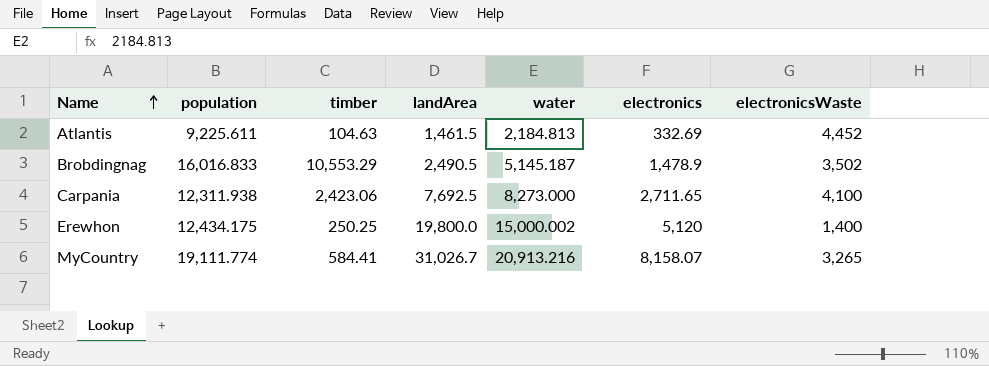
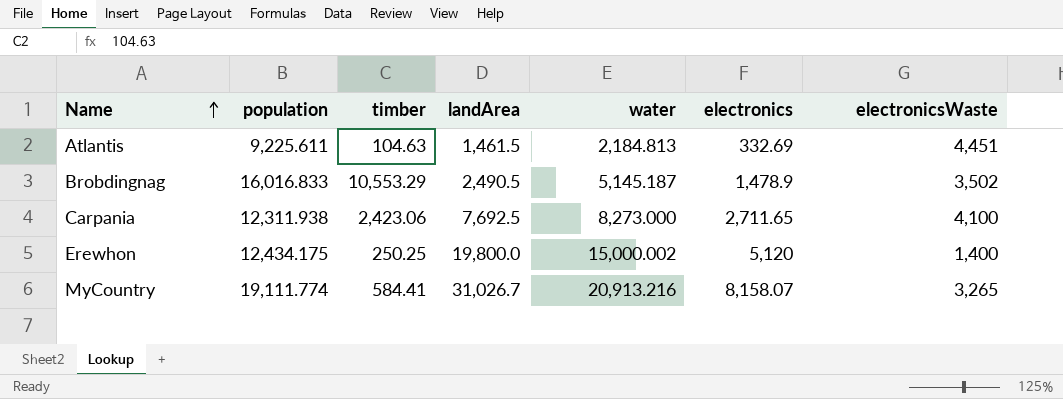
Atlantis | electronicsWaste: 4,452 -> 4,451

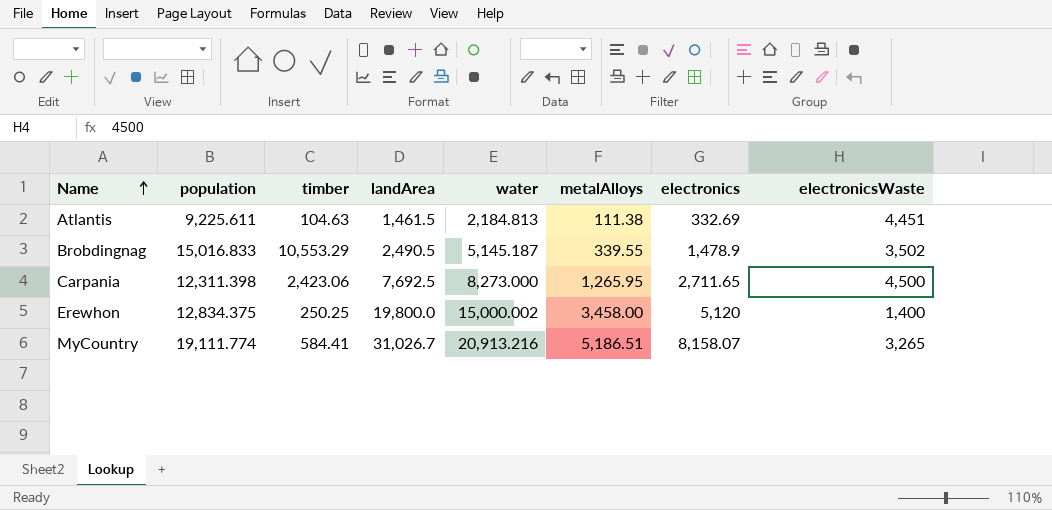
column metalAlloys | position: none -> 6
Brobdingnag | population: 16,016.833 -> 15,016.833
Carpania | population: 12,311.938 -> 12,311.398
Carpania | electronicsWaste: 4,100 -> 4,500
Erewhon | population: 12,434.175 -> 12,834.375

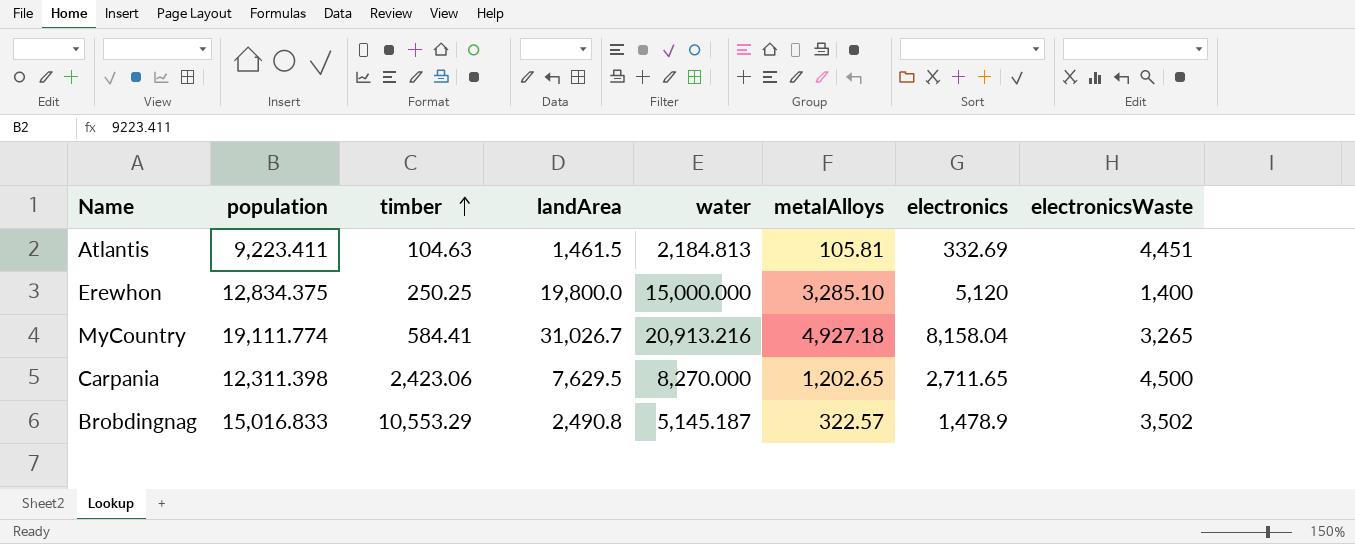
row order: Name ascending -> timber ascending
Atlantis | population: 9,225.611 -> 9,223.411
Atlantis | metalAlloys: 111.38 -> 105.81
Erewhon | water: 15,000.002 -> 15,000.000
Erewhon | metalAlloys: 3,458.00 -> 3,285.10
MyCountry | metalAlloys: 5,186.51 -> 4,927.18
MyCountry | electronics: 8,158.07 -> 8,158.04
Carpania | landArea: 7,692.5 -> 7,629.5
Carpania | water: 8,273.000 -> 8,270.000
Carpania | metalAlloys: 1,265.95 -> 1,202.65
Brobdingnag | landArea: 2,490.5 -> 2,490.8
Brobdingnag | metalAlloys: 339.55 -> 322.57

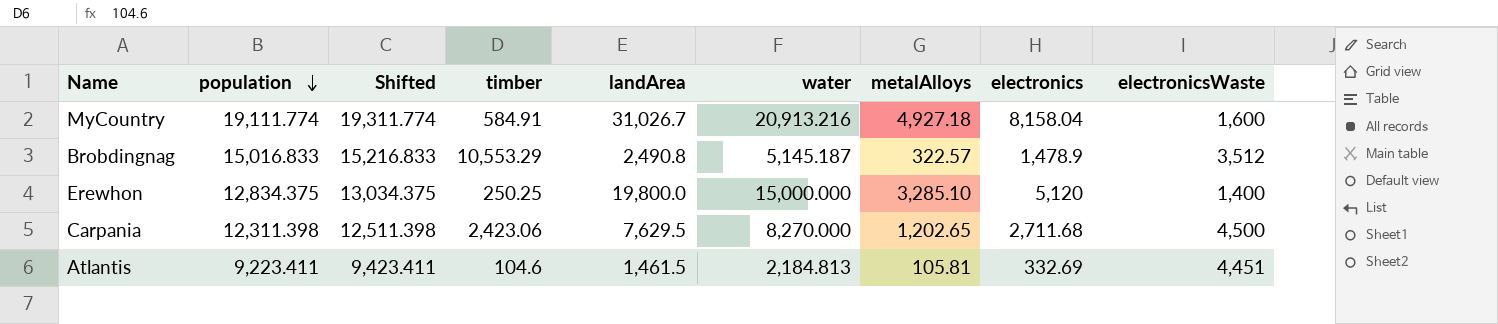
row order: timber ascending -> population descending
column Shifted | formula: none -> [population] + 200
MyCountry | timber: 584.41 -> 584.91
MyCountry | electronicsWaste: 3,265 -> 1,600
Brobdingnag | electronicsWaste: 3,502 -> 3,512
Carpania | electronics: 2,711.65 -> 2,711.68
Atlantis | timber: 104.63 -> 104.6

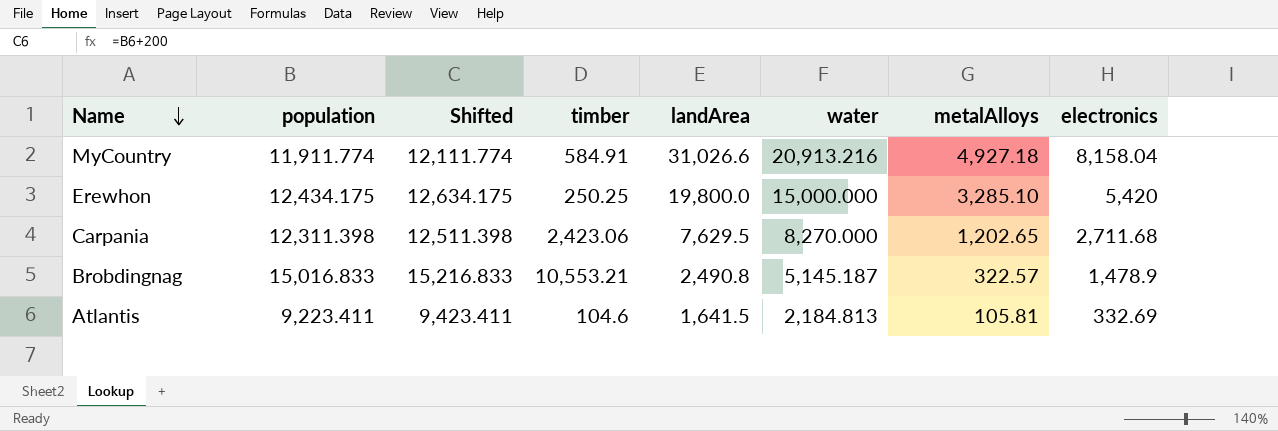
row order: population descending -> Name descending
column electronicsWaste | position: 9 -> none
MyCountry | population: 19,111.774 -> 11,911.774
MyCountry | Shifted: 19,311.774 -> 12,111.774
MyCountry | landArea: 31,026.7 -> 31,026.6
Erewhon | population: 12,834.375 -> 12,434.175
Erewhon | Shifted: 13,034.375 -> 12,634.175
Erewhon | electronics: 5,120 -> 5,420
Brobdingnag | timber: 10,553.29 -> 10,553.21
Atlantis | landArea: 1,461.5 -> 1,641.5

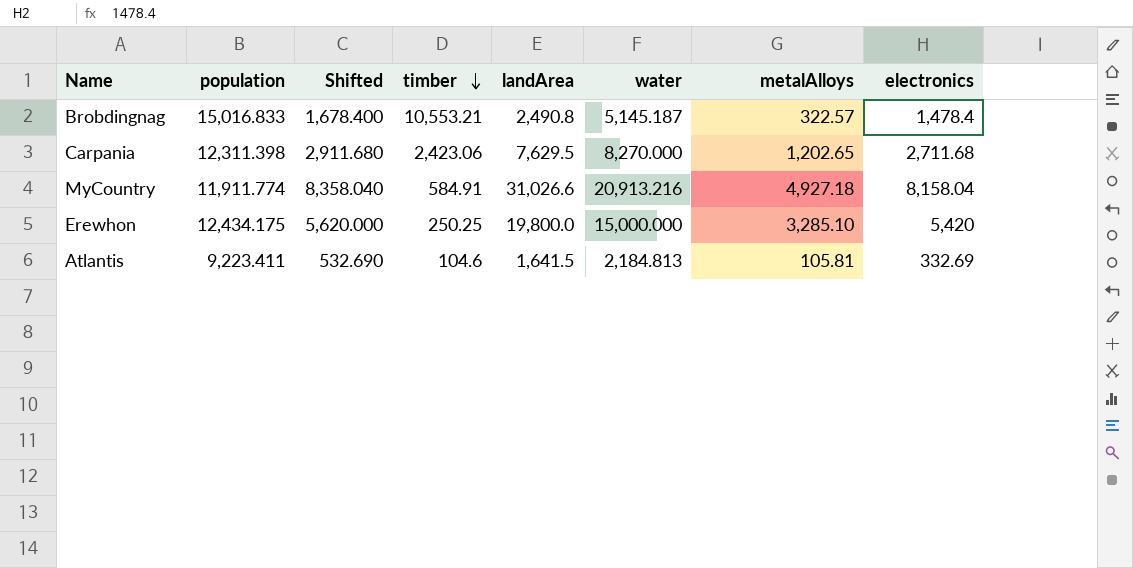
row order: Name descending -> timber descending
column Shifted | formula: [population] + 200 -> [electronics] + 200
Brobdingnag | electronics: 1,478.9 -> 1,478.4

